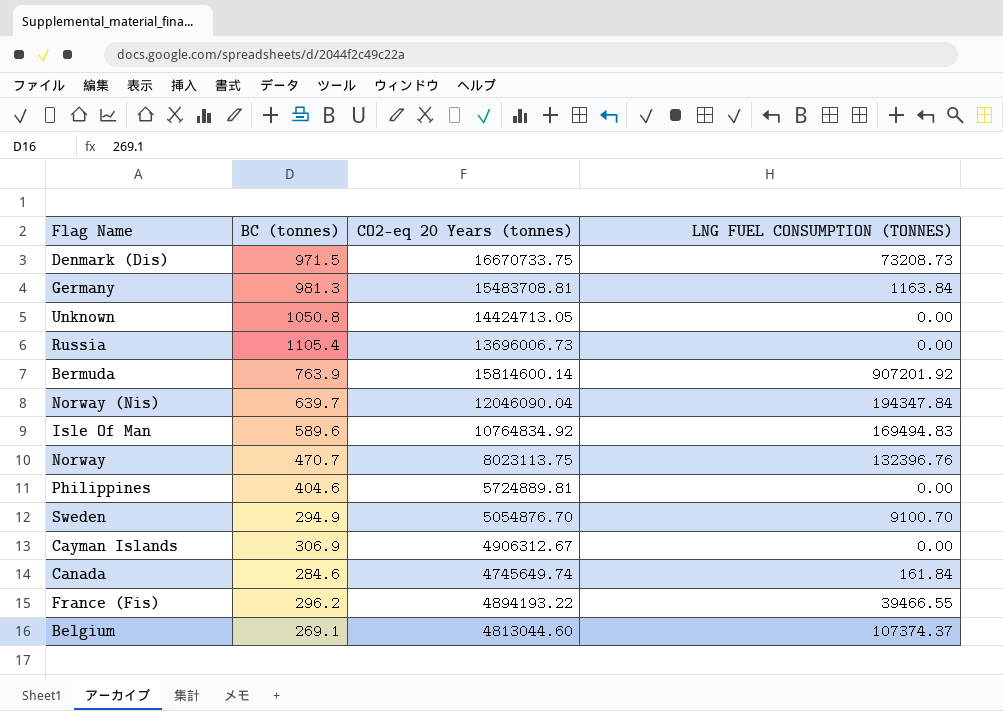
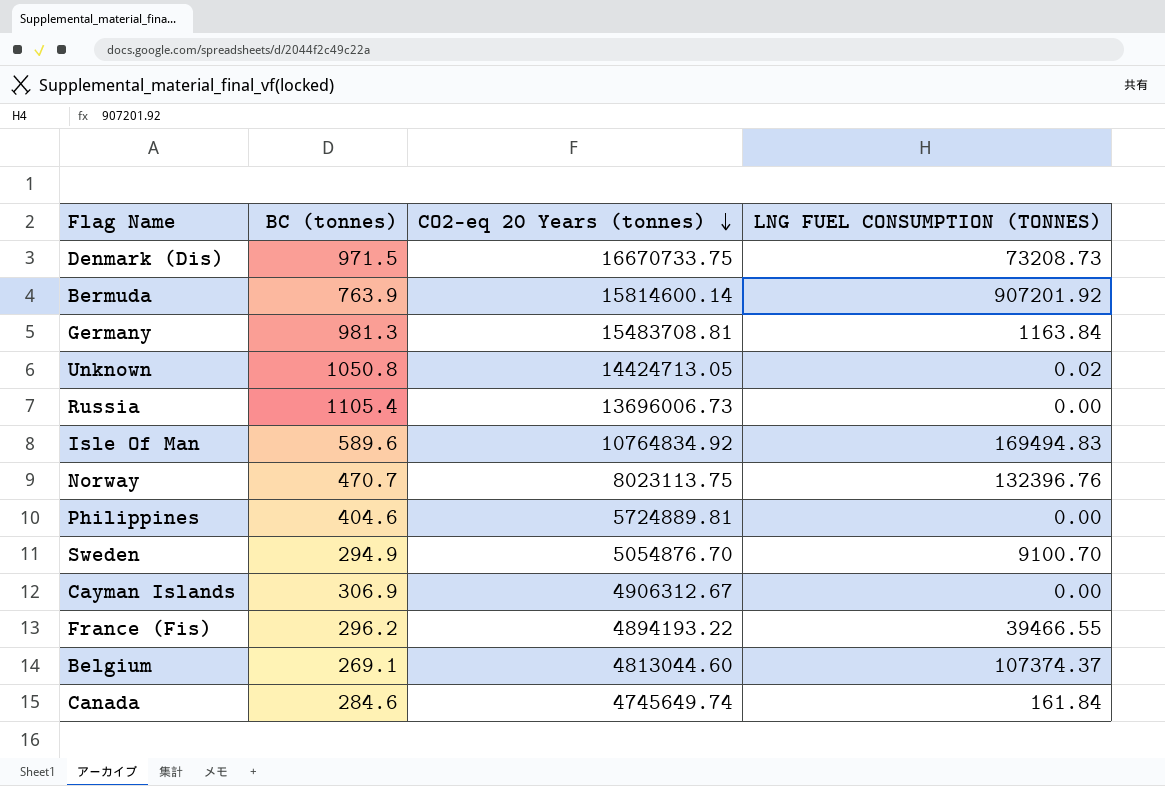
row order: none -> CO2-eq 20 Years (tonnes) descending
row Norway (Nis): 639.7 | 12046090.04 | 194347.84 -> none
Unknown | LNG FUEL CONSUMPTION (TONNES): 0.00 -> 0.02

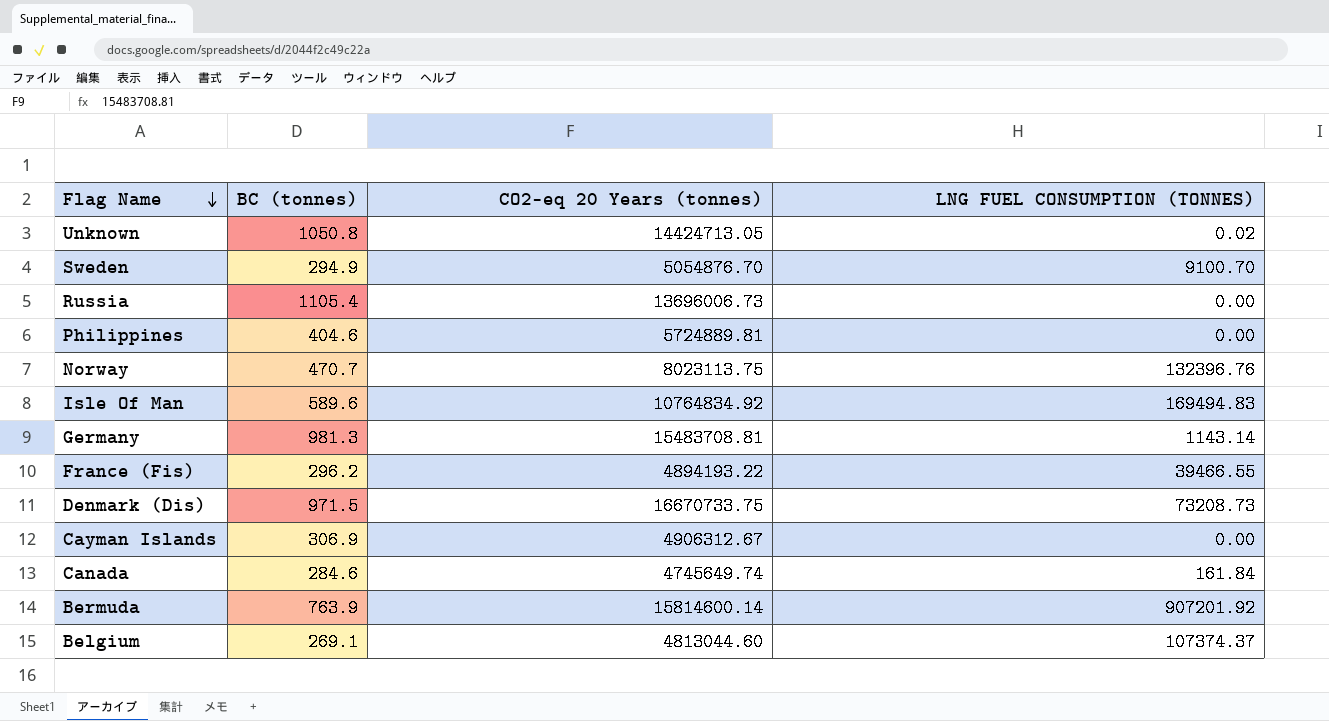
row order: CO2-eq 20 Years (tonnes) descending -> Flag Name descending
Germany | LNG FUEL CONSUMPTION (TONNES): 1163.84 -> 1143.14

